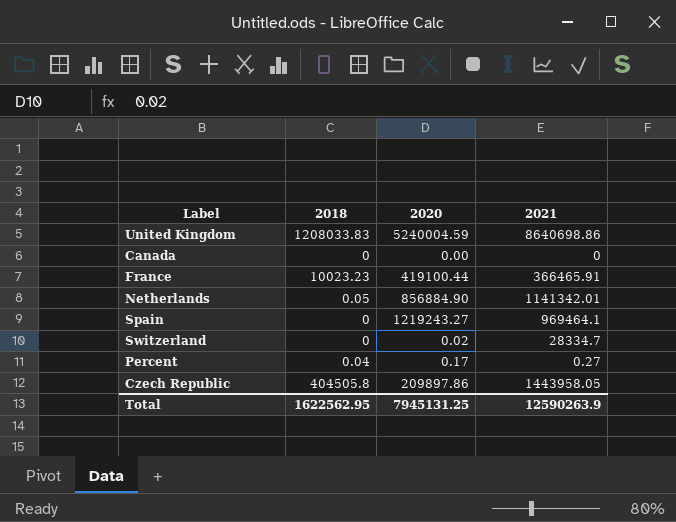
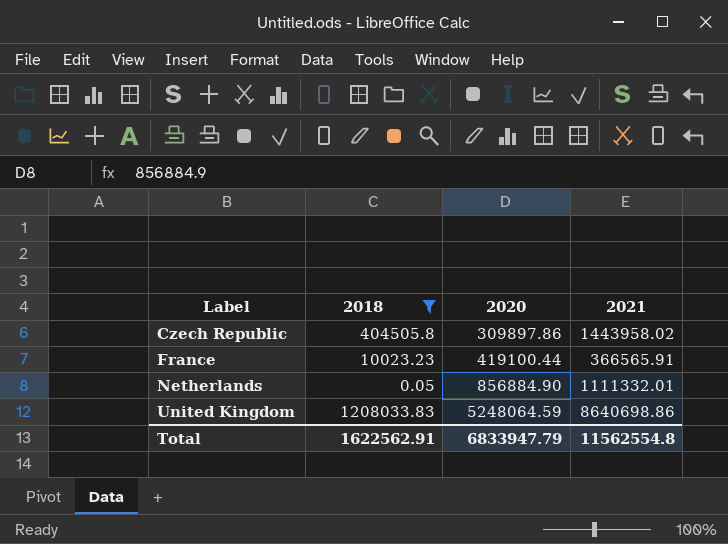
filter: none -> 2018 >= 0.05
row order: none -> Label ascending
Czech Republic | 2020: 209897.86 -> 309897.86
Czech Republic | 2021: 1443958.05 -> 1443958.02
France | 2021: 366465.91 -> 366565.91
Netherlands | 2021: 1141342.01 -> 1111332.01
United Kingdom | 2020: 5240004.59 -> 5248064.59
Total | 2018: 1622562.95 -> 1622562.91
Total | 2020: 7945131.25 -> 6833947.79
Total | 2021: 12590263.9 -> 11562554.8

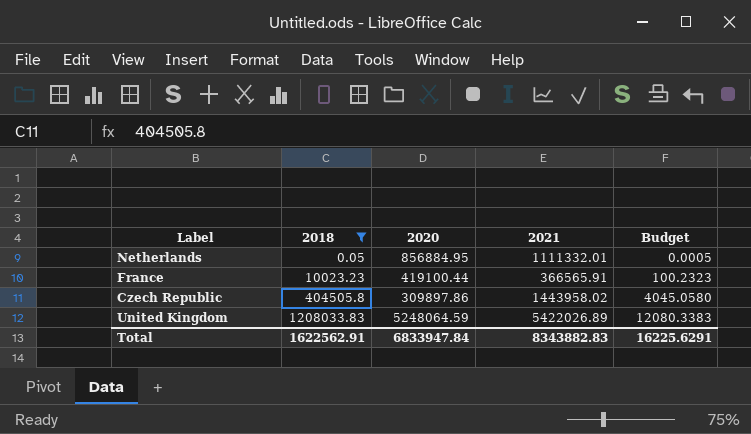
row order: Label ascending -> 2018 ascending
column Budget | formula: none -> [2018] * 0.01
Netherlands | 2020: 856884.90 -> 856884.95
United Kingdom | 2021: 8640698.86 -> 5422026.89
Total | 2020: 6833947.79 -> 6833947.84
Total | 2021: 11562554.8 -> 8343882.83

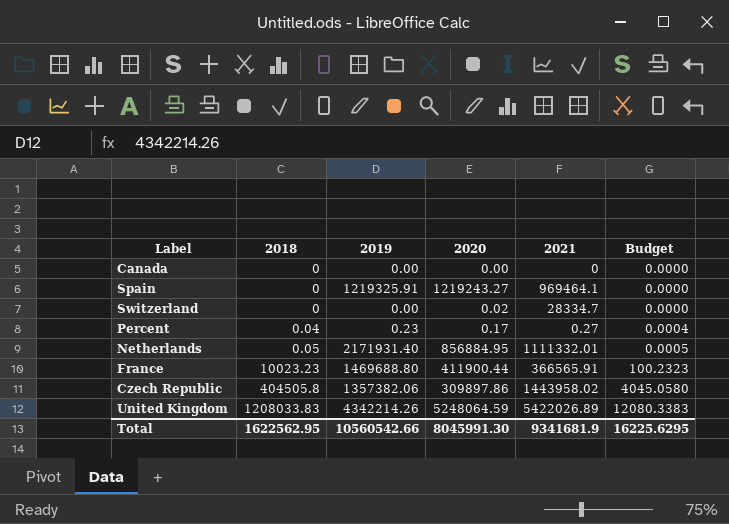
filter: 2018 >= 0.05 -> none
column 2019 | position: none -> 3
France | 2020: 419100.44 -> 411900.44
Total | 2018: 1622562.91 -> 1622562.95
Total | 2020: 6833947.84 -> 8045991.30
Total | 2021: 8343882.83 -> 9341681.9
Total | Budget: 16225.6291 -> 16225.6295

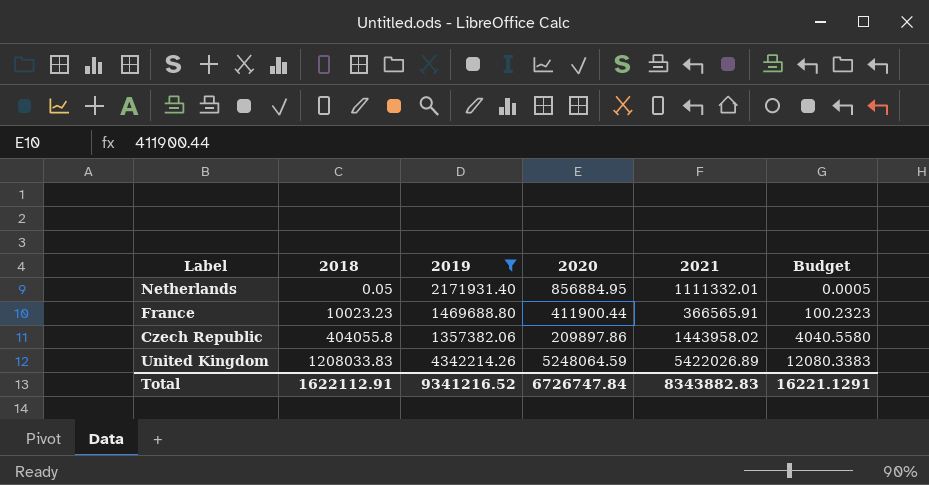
filter: none -> 2019 >= 1357382.06
Czech Republic | 2018: 404505.8 -> 404055.8
Czech Republic | 2020: 309897.86 -> 209897.86
Czech Republic | Budget: 4045.0580 -> 4040.5580
Total | 2018: 1622562.95 -> 1622112.91
Total | 2019: 10560542.66 -> 9341216.52
Total | 2020: 8045991.30 -> 6726747.84
Total | 2021: 9341681.9 -> 8343882.83
Total | Budget: 16225.6295 -> 16221.1291

